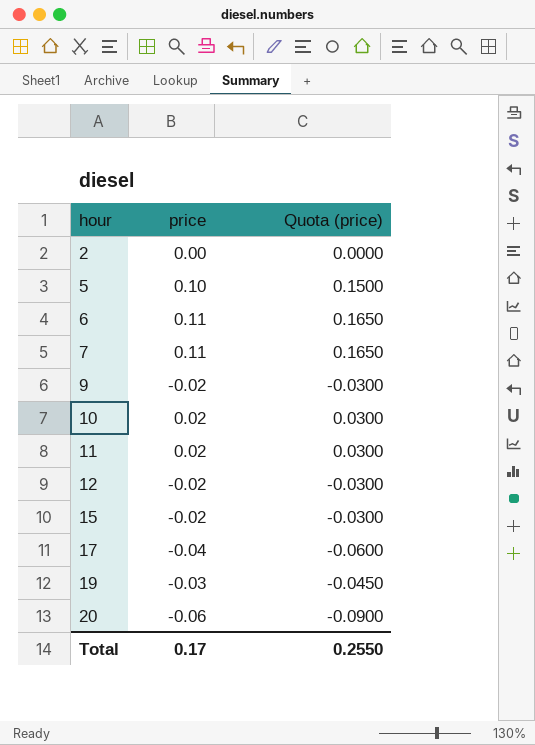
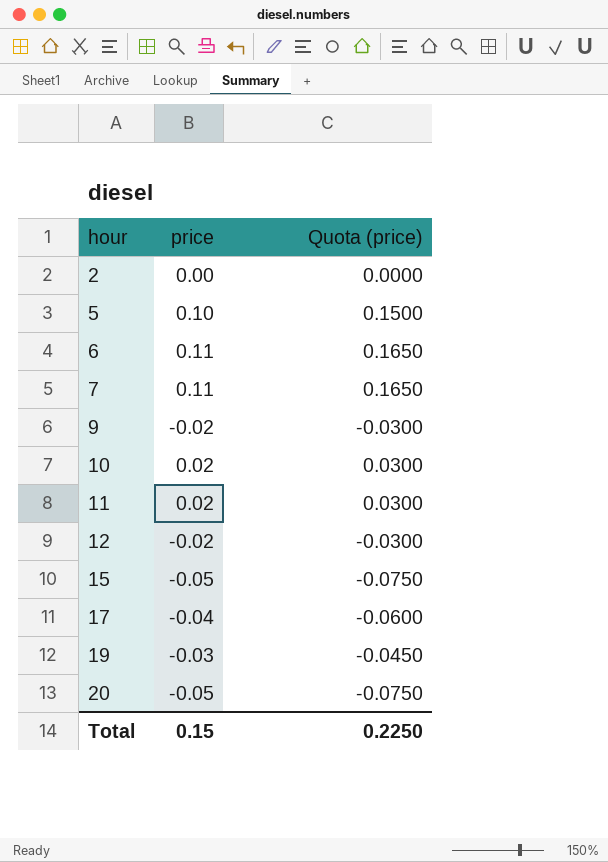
15 | price: -0.02 -> -0.05
15 | Quota (price): -0.0300 -> -0.0750
20 | price: -0.06 -> -0.05
20 | Quota (price): -0.0900 -> -0.0750
Total | price: 0.17 -> 0.15
Total | Quota (price): 0.2550 -> 0.2250

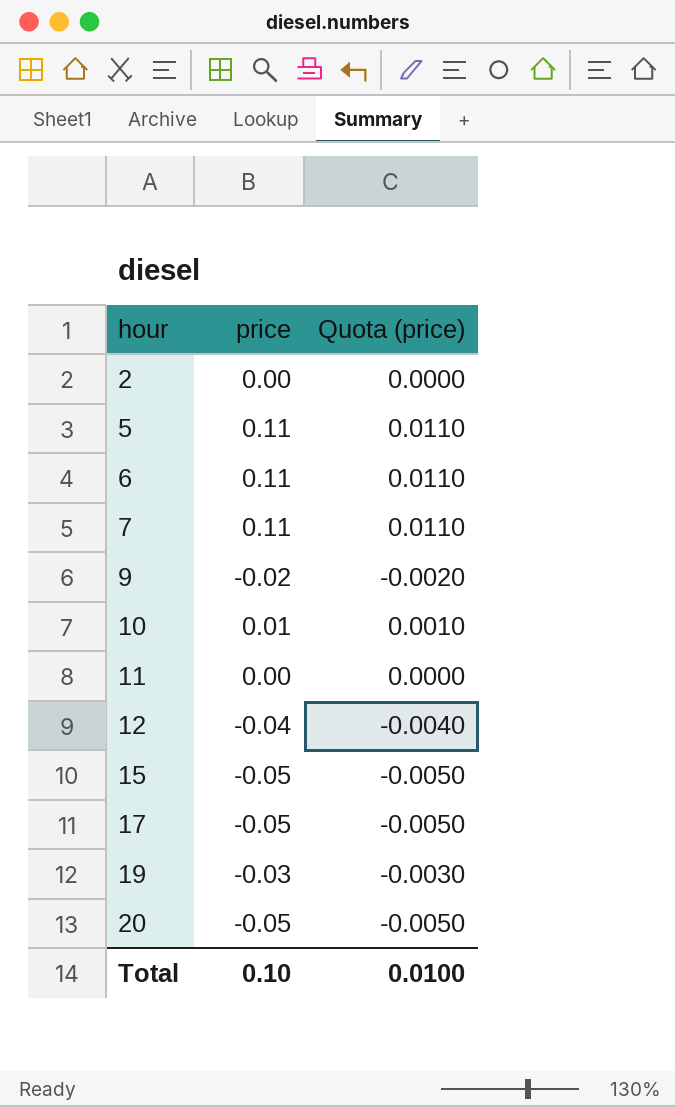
column Quota (price) | formula: [price] * 1.5 -> [price] * 0.1
5 | price: 0.10 -> 0.11
10 | price: 0.02 -> 0.01
11 | price: 0.02 -> 0.00
12 | price: -0.02 -> -0.04
17 | price: -0.04 -> -0.05
Total | price: 0.15 -> 0.10
Total | Quota (price): 0.2250 -> 0.0100

